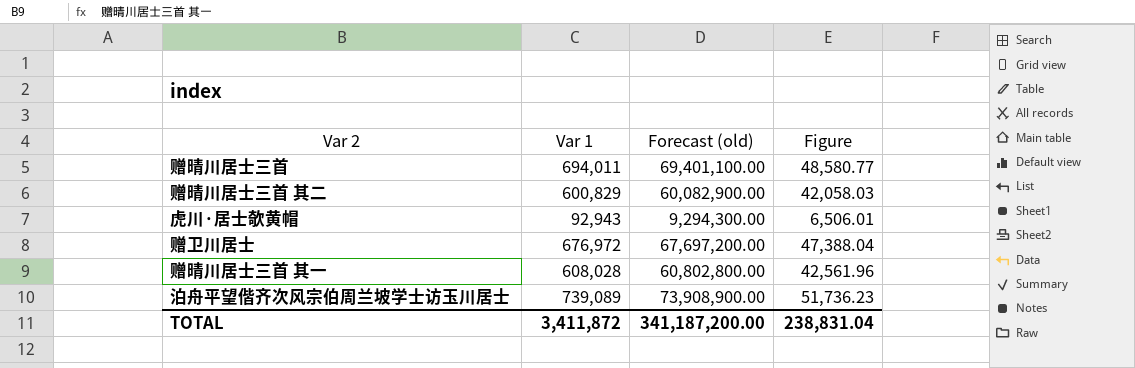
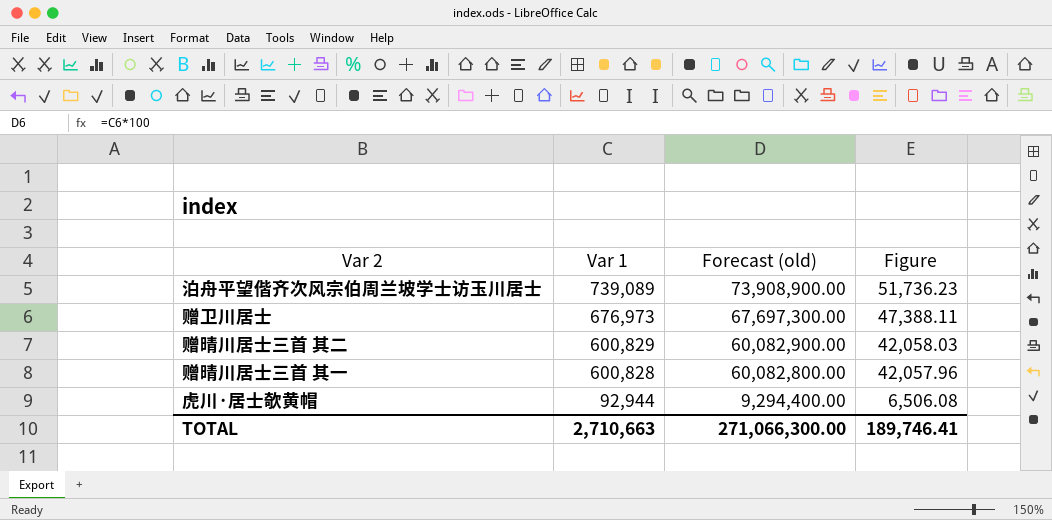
row order: none -> Var 1 descending
row 赠晴川居士三首: 694,011 | 69,401,100.00 | 48,580.77 -> none
赠卫川居士 | Var 1: 676,972 -> 676,973
赠卫川居士 | Forecast (old): 67,697,200.00 -> 67,697,300.00
赠卫川居士 | Figure: 47,388.04 -> 47,388.11
赠晴川居士三首 其一 | Var 1: 608,028 -> 600,828
赠晴川居士三首 其一 | Forecast (old): 60,802,800.00 -> 60,082,800.00
赠晴川居士三首 其一 | Figure: 42,561.96 -> 42,057.96
虎川·居士欹黄帽 | Var 1: 92,943 -> 92,944
虎川·居士欹黄帽 | Forecast (old): 9,294,300.00 -> 9,294,400.00
虎川·居士欹黄帽 | Figure: 6,506.01 -> 6,506.08
TOTAL | Var 1: 3,411,872 -> 2,710,663
TOTAL | Forecast (old): 341,187,200.00 -> 271,066,300.00
TOTAL | Figure: 238,831.04 -> 189,746.41

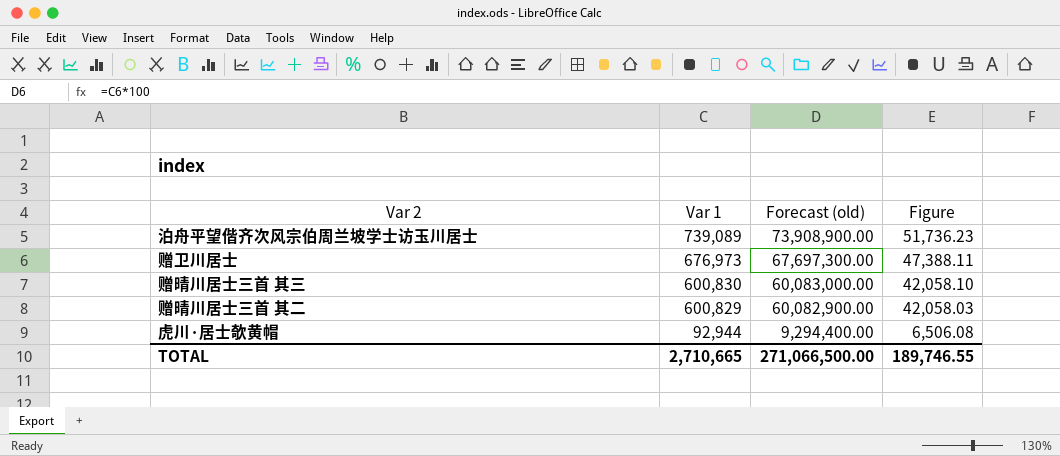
row 赠晴川居士三首 其一: 600,828 | 60,082,800.00 | 42,057.96 -> none
row 赠晴川居士三首 其三: none -> 600,830 | 60,083,000.00 | 42,058.10
TOTAL | Var 1: 2,710,663 -> 2,710,665
TOTAL | Forecast (old): 271,066,300.00 -> 271,066,500.00
TOTAL | Figure: 189,746.41 -> 189,746.55

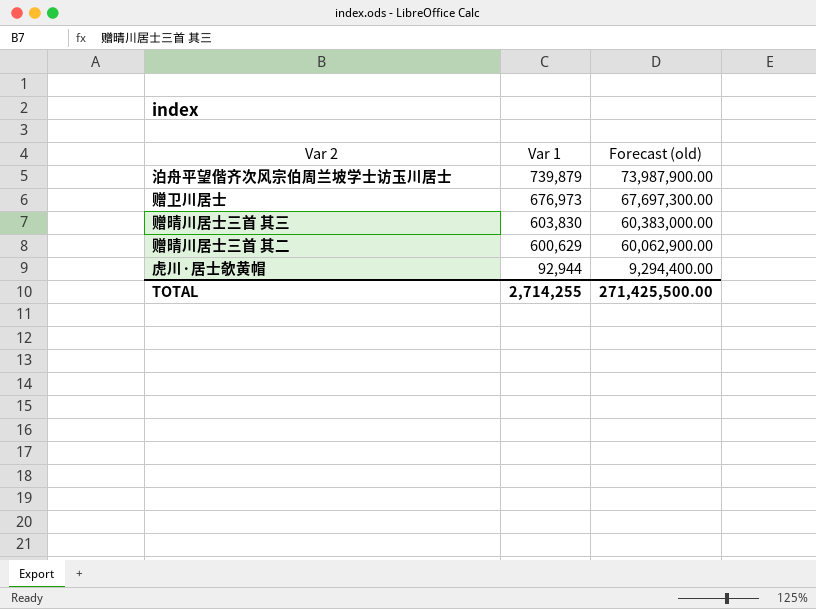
column Figure | formula: [Var 1] * 0.07 -> none
泊舟平望偕齐次风宗伯周兰坡学士访玉川居士 | Var 1: 739,089 -> 739,879
泊舟平望偕齐次风宗伯周兰坡学士访玉川居士 | Forecast (old): 73,908,900.00 -> 73,987,900.00
赠晴川居士三首 其三 | Var 1: 600,830 -> 603,830
赠晴川居士三首 其三 | Forecast (old): 60,083,000.00 -> 60,383,000.00
赠晴川居士三首 其二 | Var 1: 600,829 -> 600,629
赠晴川居士三首 其二 | Forecast (old): 60,082,900.00 -> 60,062,900.00
TOTAL | Var 1: 2,710,665 -> 2,714,255
TOTAL | Forecast (old): 271,066,500.00 -> 271,425,500.00

